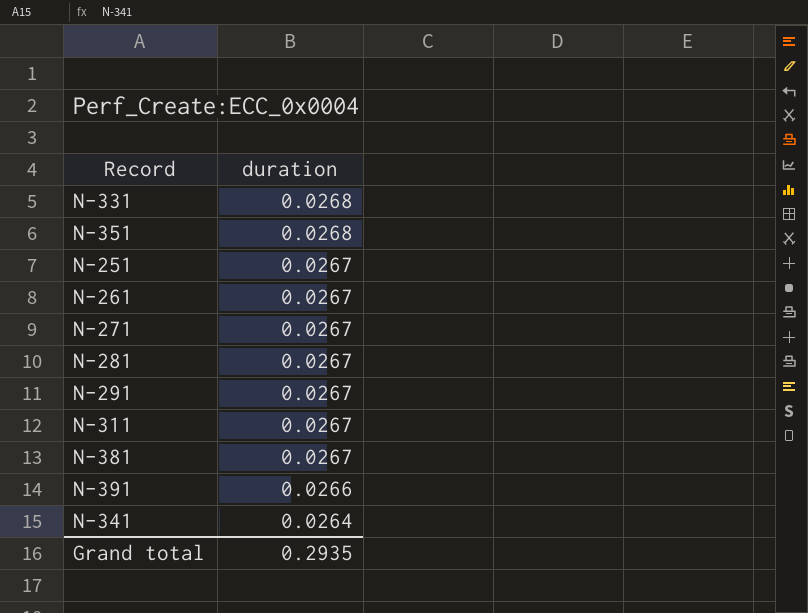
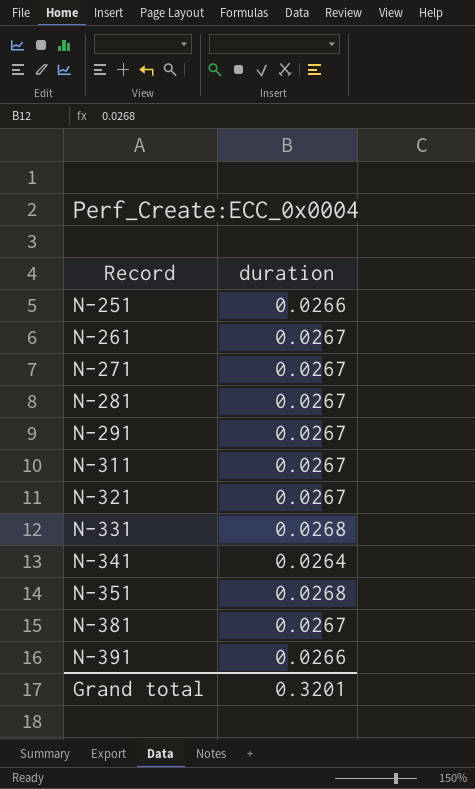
row order: duration descending -> Record ascending
N-251 | duration: 0.0267 -> 0.0266
row N-321: none -> 0.0267
Grand total | duration: 0.2935 -> 0.3201

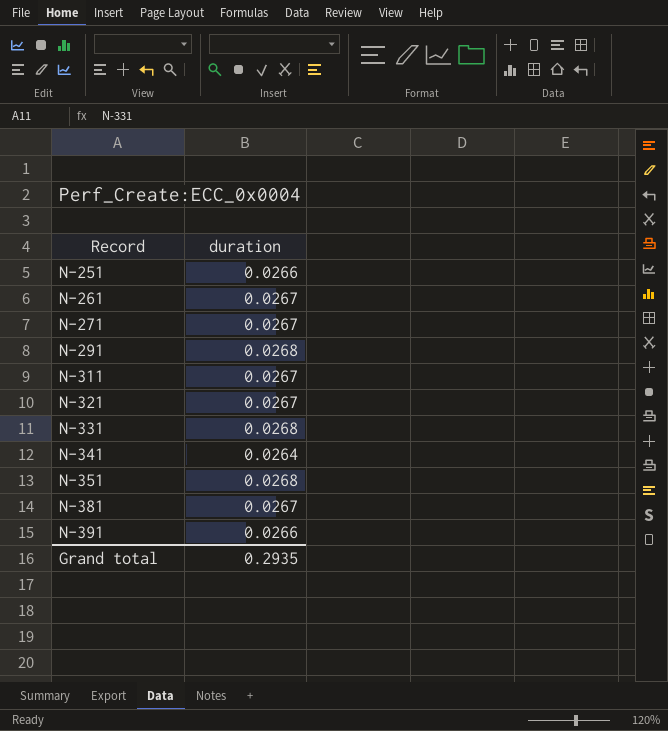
row N-281: 0.0267 -> none
N-291 | duration: 0.0267 -> 0.0268
Grand total | duration: 0.3201 -> 0.2935

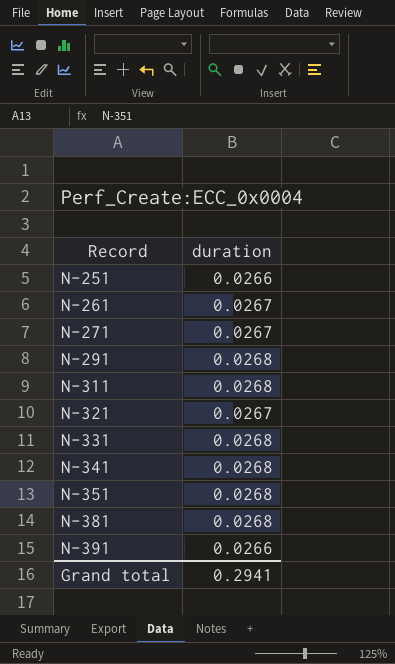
N-311 | duration: 0.0267 -> 0.0268
N-341 | duration: 0.0264 -> 0.0268
N-381 | duration: 0.0267 -> 0.0268
Grand total | duration: 0.2935 -> 0.2941

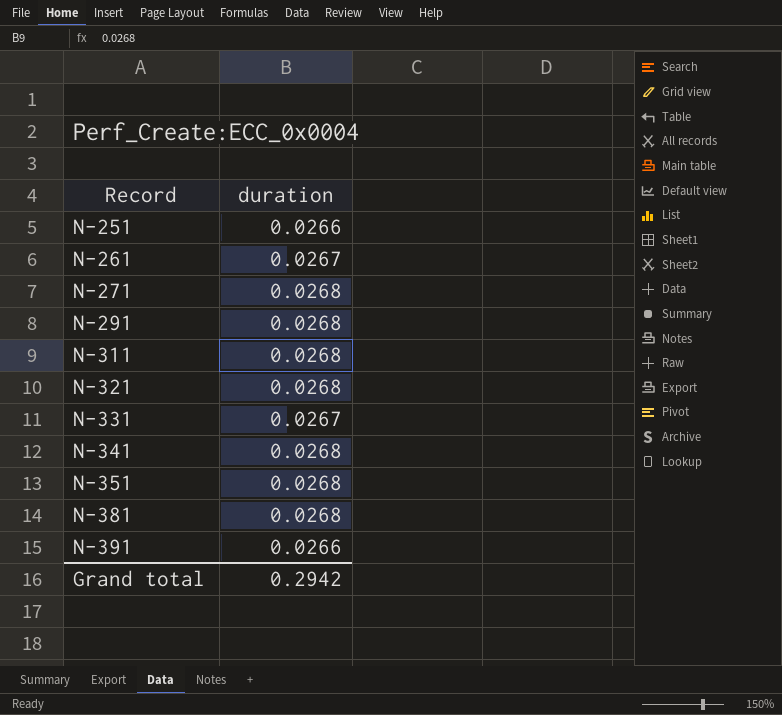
N-271 | duration: 0.0267 -> 0.0268
N-321 | duration: 0.0267 -> 0.0268
N-331 | duration: 0.0268 -> 0.0267
Grand total | duration: 0.2941 -> 0.2942

